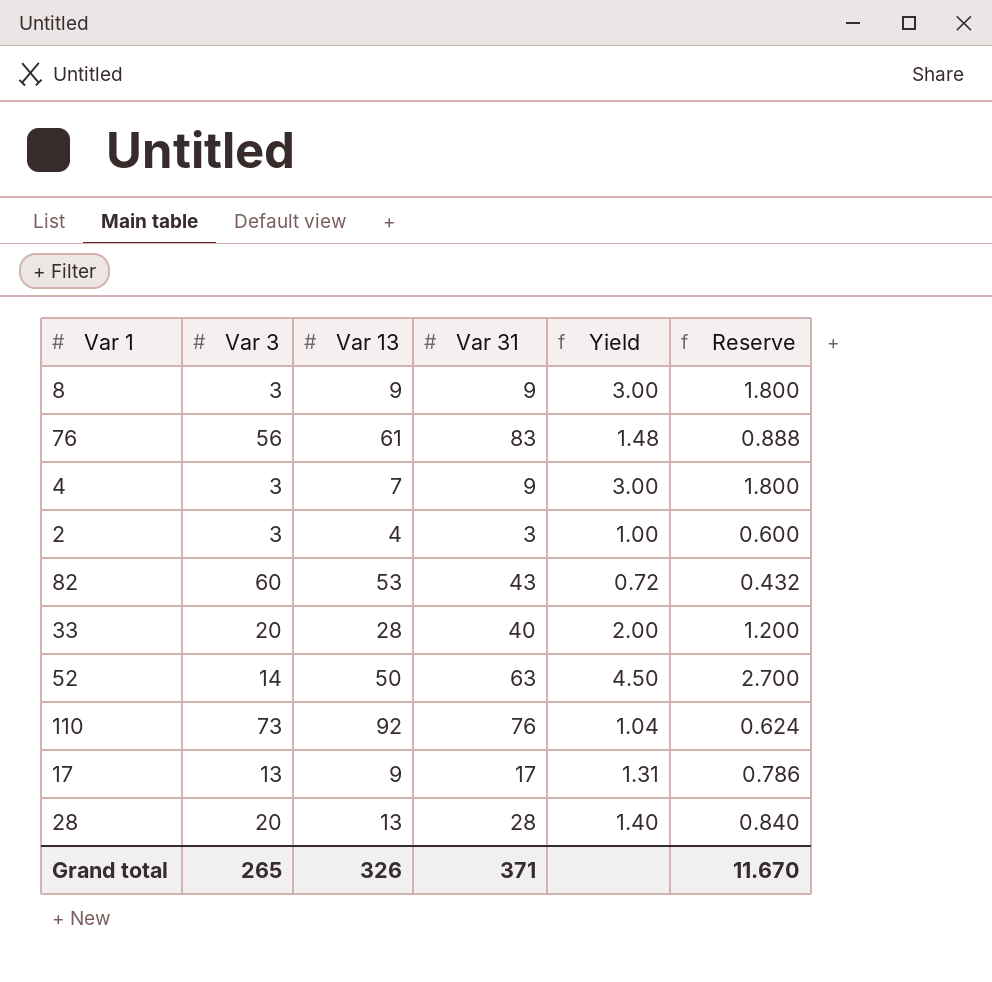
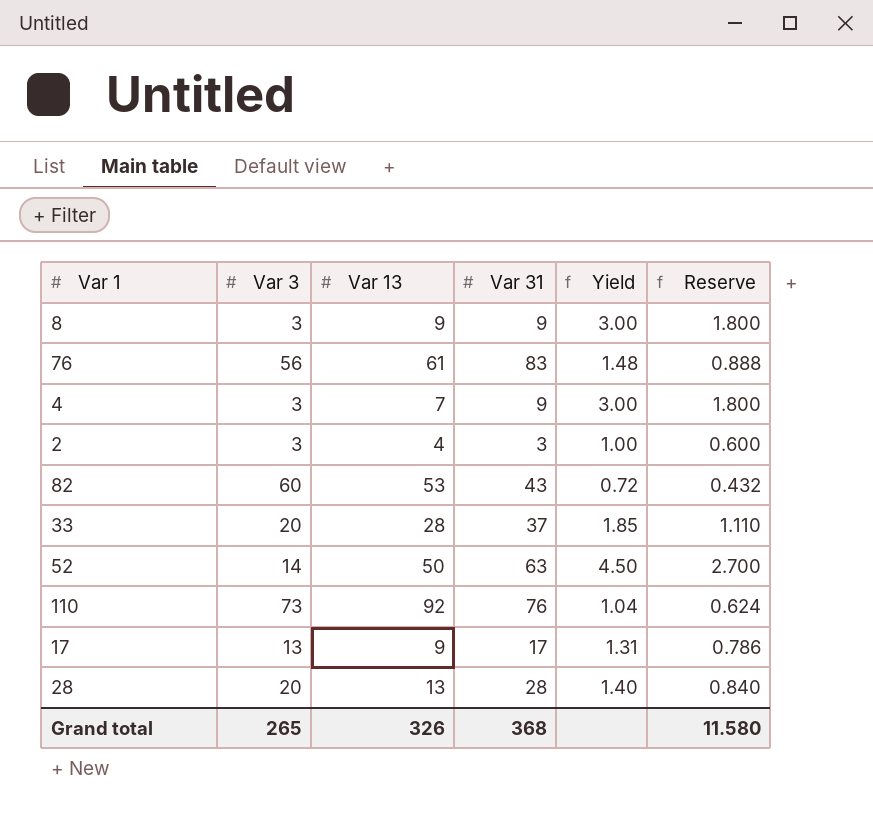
33 | Var 31: 40 -> 37
33 | Yield: 2.00 -> 1.85
33 | Reserve: 1.200 -> 1.110
Grand total | Var 31: 371 -> 368
Grand total | Reserve: 11.670 -> 11.580

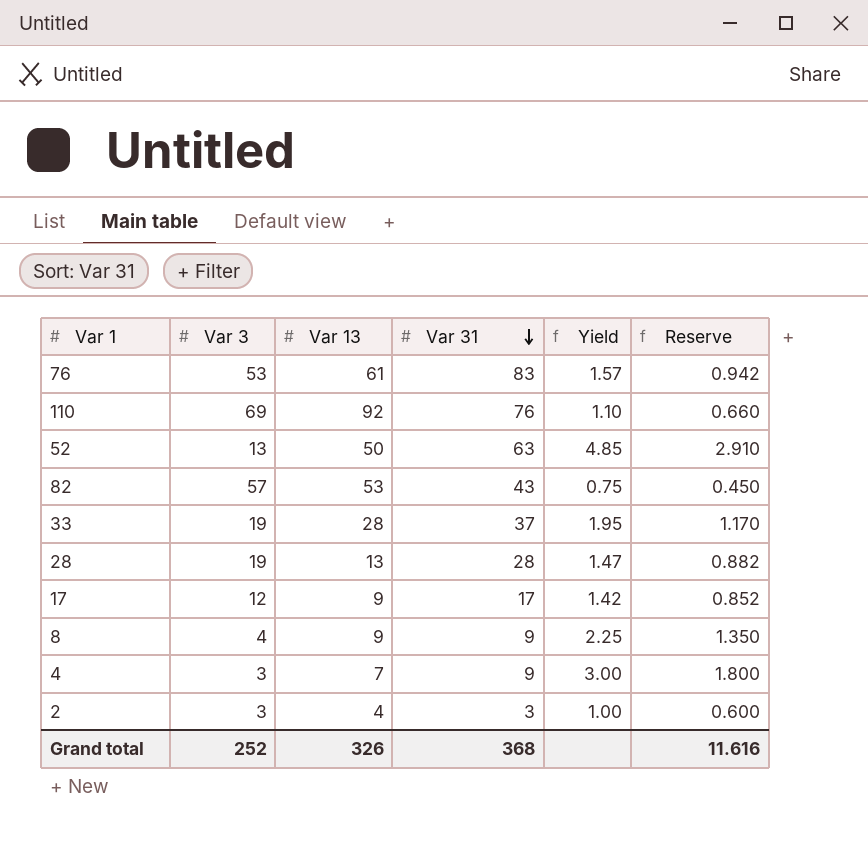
row order: none -> Var 31 descending
76 | Var 3: 56 -> 53
76 | Yield: 1.48 -> 1.57
76 | Reserve: 0.888 -> 0.942
110 | Var 3: 73 -> 69
110 | Yield: 1.04 -> 1.10
110 | Reserve: 0.624 -> 0.660
52 | Var 3: 14 -> 13
52 | Yield: 4.50 -> 4.85
52 | Reserve: 2.700 -> 2.910
82 | Var 3: 60 -> 57
82 | Yield: 0.72 -> 0.75
82 | Reserve: 0.432 -> 0.450
33 | Var 3: 20 -> 19
33 | Yield: 1.85 -> 1.95
33 | Reserve: 1.110 -> 1.170
28 | Var 3: 20 -> 19
28 | Yield: 1.40 -> 1.47
28 | Reserve: 0.840 -> 0.882
17 | Var 3: 13 -> 12
17 | Yield: 1.31 -> 1.42
17 | Reserve: 0.786 -> 0.852
8 | Var 3: 3 -> 4
8 | Yield: 3.00 -> 2.25
8 | Reserve: 1.800 -> 1.350
Grand total | Var 3: 265 -> 252
Grand total | Reserve: 11.580 -> 11.616

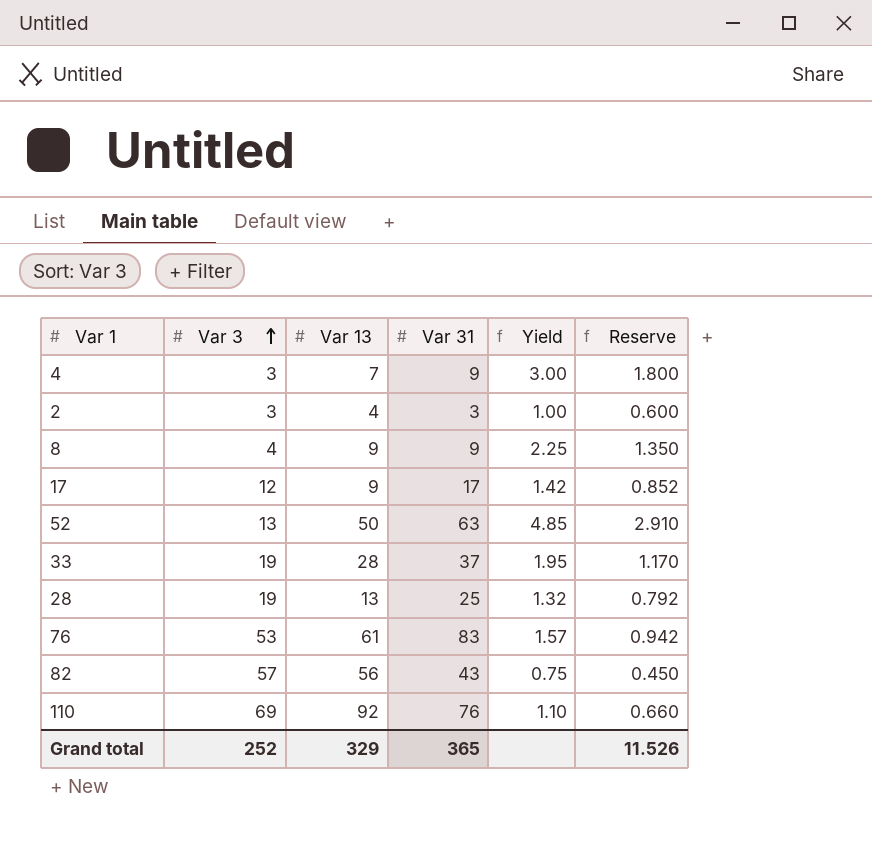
row order: Var 31 descending -> Var 3 ascending
28 | Var 31: 28 -> 25
28 | Yield: 1.47 -> 1.32
28 | Reserve: 0.882 -> 0.792
82 | Var 13: 53 -> 56
Grand total | Var 13: 326 -> 329
Grand total | Var 31: 368 -> 365
Grand total | Reserve: 11.616 -> 11.526

